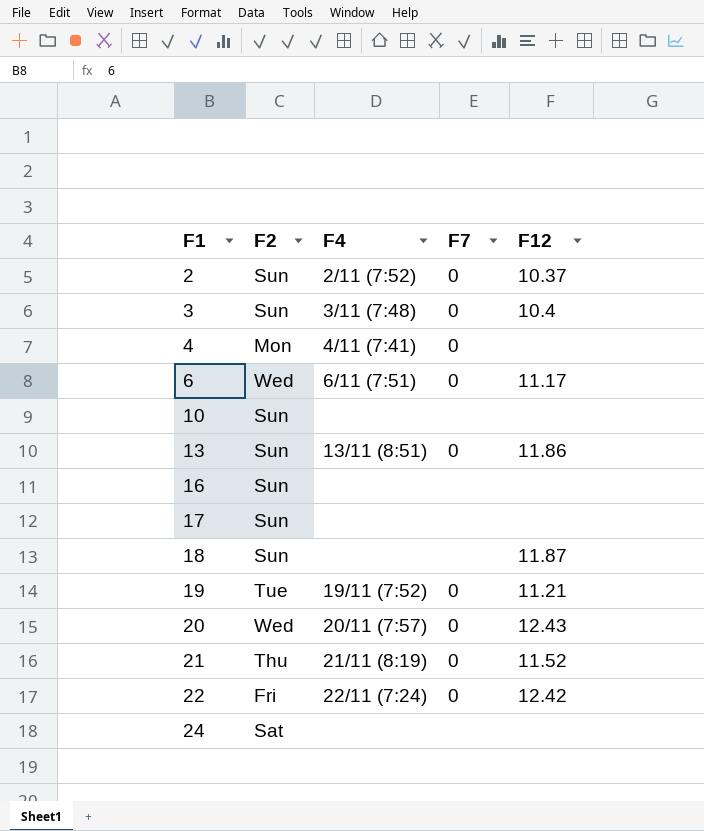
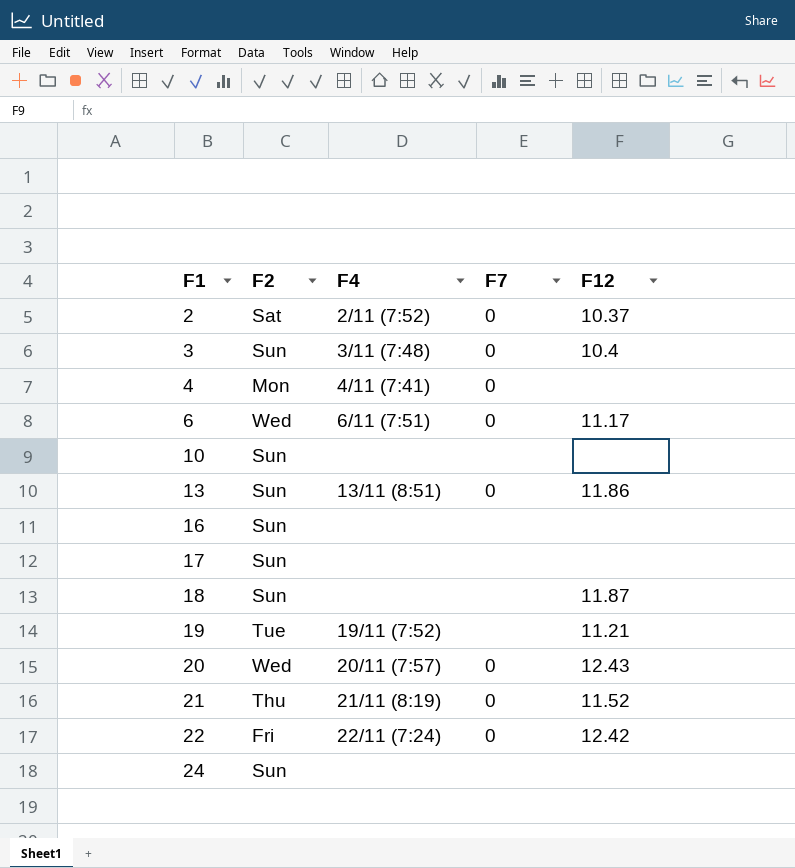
2 | F2: Sun -> Sat
19 | F7: 0 -> none
24 | F2: Sat -> Sun

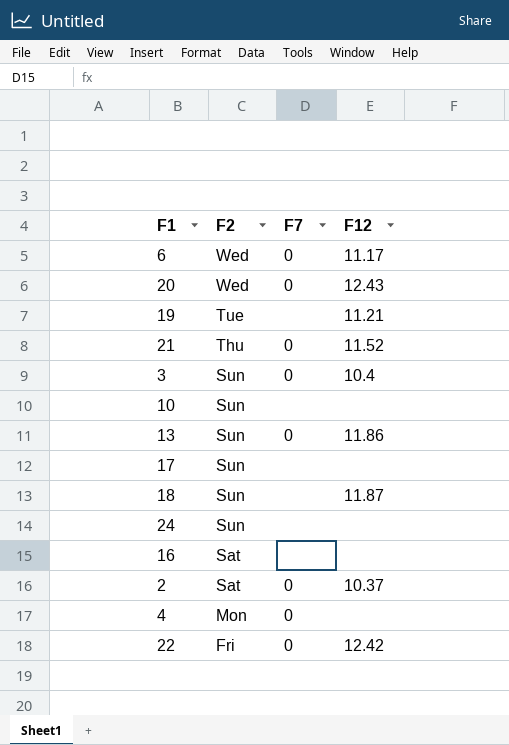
row order: F1 ascending -> F2 descending
column F4 | position: 3 -> none
16 | F2: Sun -> Sat

